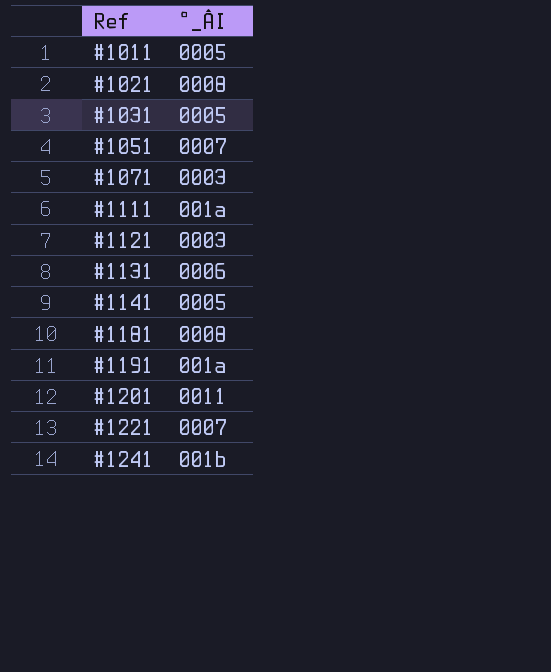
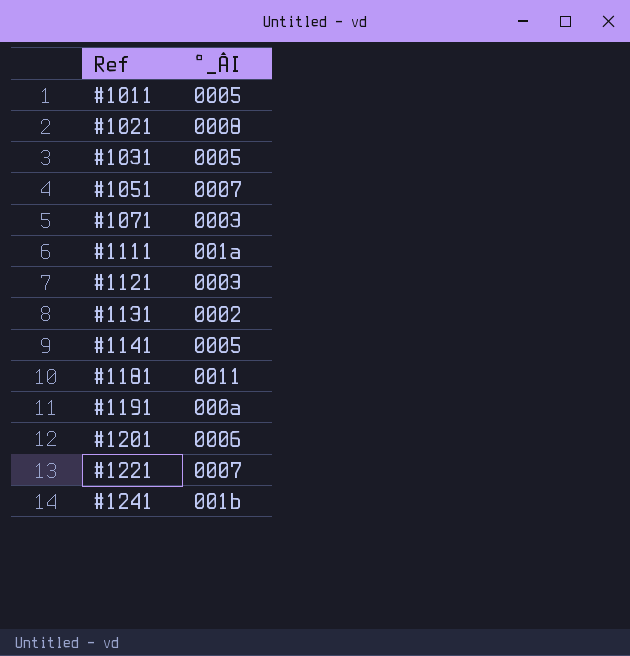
#1131 | °_ÂI: 0006 -> 0002
#1181 | °_ÂI: 0008 -> 0011
#1191 | °_ÂI: 001a -> 000a
#1201 | °_ÂI: 0011 -> 0006

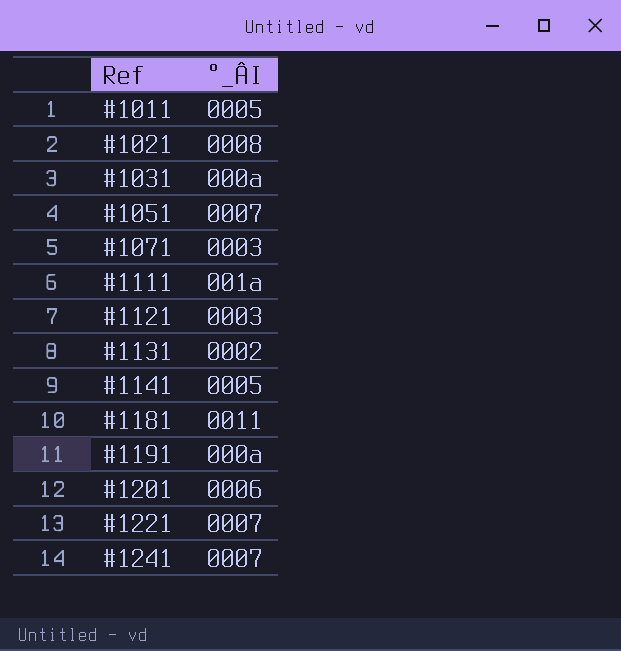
#1031 | °_ÂI: 0005 -> 000a
#1241 | °_ÂI: 001b -> 0007

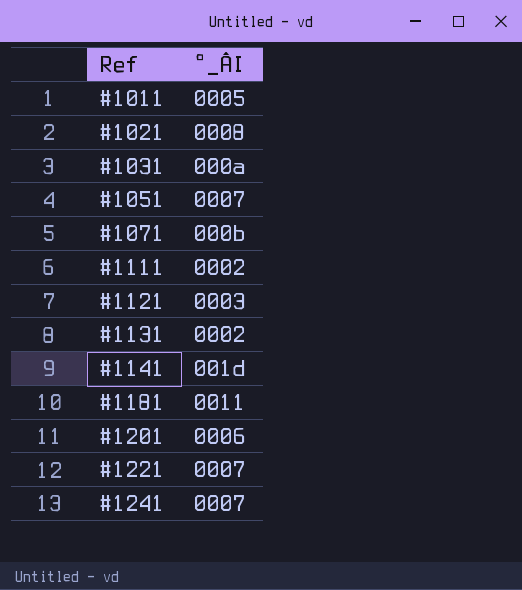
row #1191: 000a -> none
#1071 | °_ÂI: 0003 -> 000b
#1111 | °_ÂI: 001a -> 0002
#1141 | °_ÂI: 0005 -> 001d

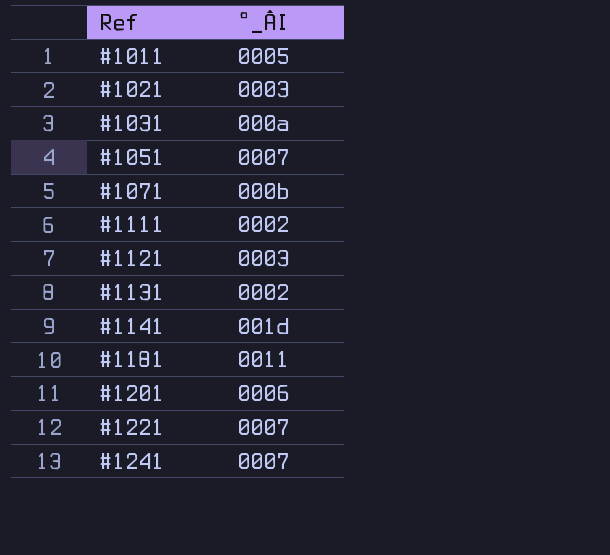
#1021 | °_ÂI: 0008 -> 0003

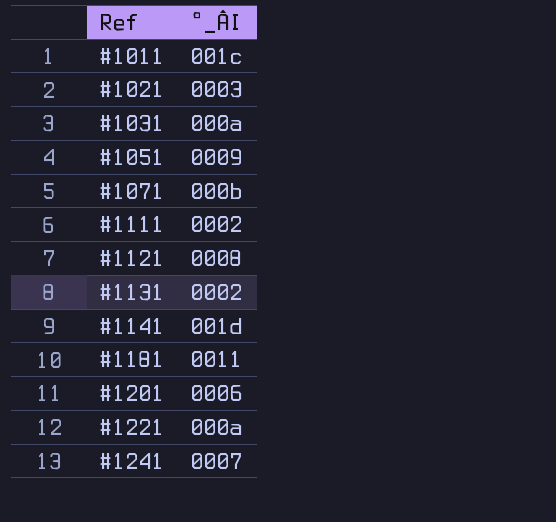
#1011 | °_ÂI: 0005 -> 001c
#1051 | °_ÂI: 0007 -> 0009
#1121 | °_ÂI: 0003 -> 0008
#1221 | °_ÂI: 0007 -> 000a

